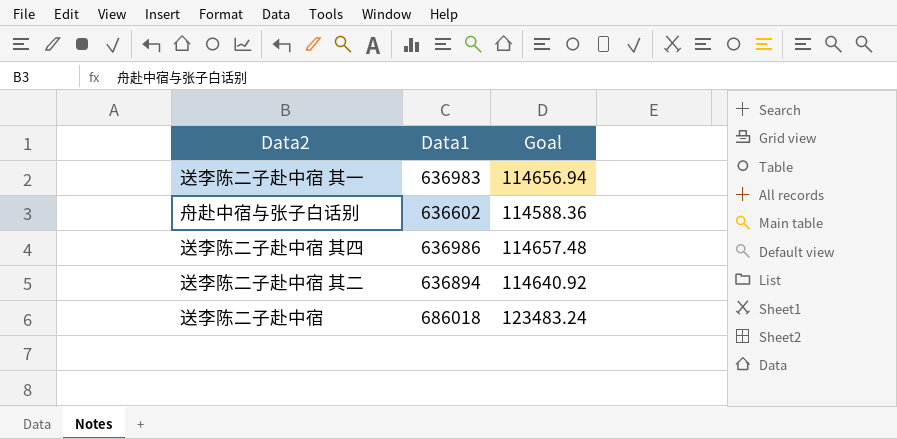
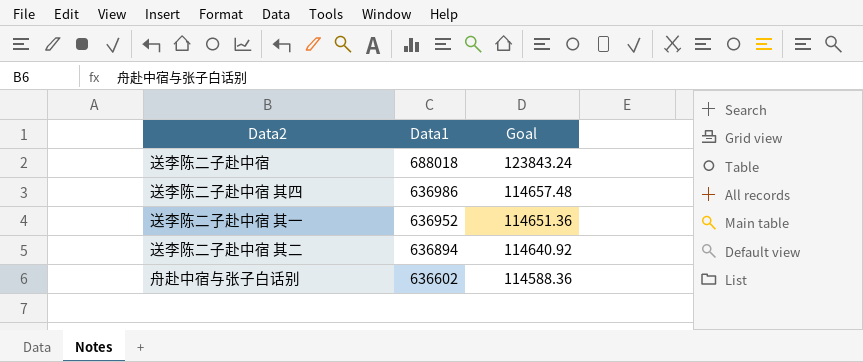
row order: none -> Data1 descending
送李陈二子赴中宿 | Data1: 686018 -> 688018
送李陈二子赴中宿 | Goal: 123483.24 -> 123843.24
送李陈二子赴中宿 其一 | Data1: 636983 -> 636952
送李陈二子赴中宿 其一 | Goal: 114656.94 -> 114651.36

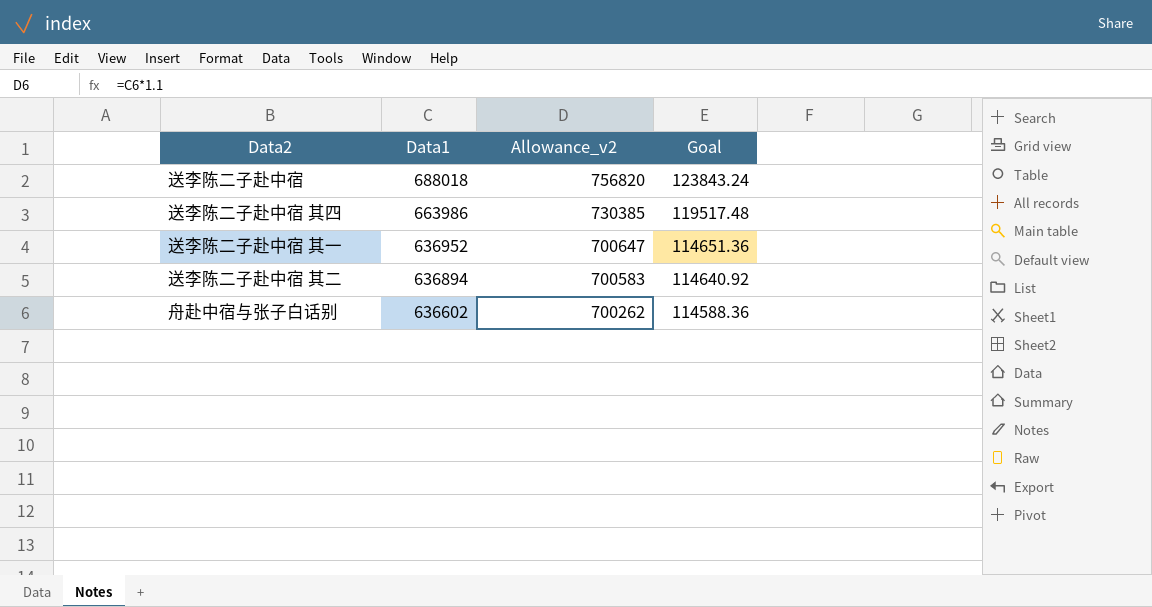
column Allowance_v2 | formula: none -> [Data1] * 1.1
送李陈二子赴中宿 其四 | Data1: 636986 -> 663986
送李陈二子赴中宿 其四 | Goal: 114657.48 -> 119517.48

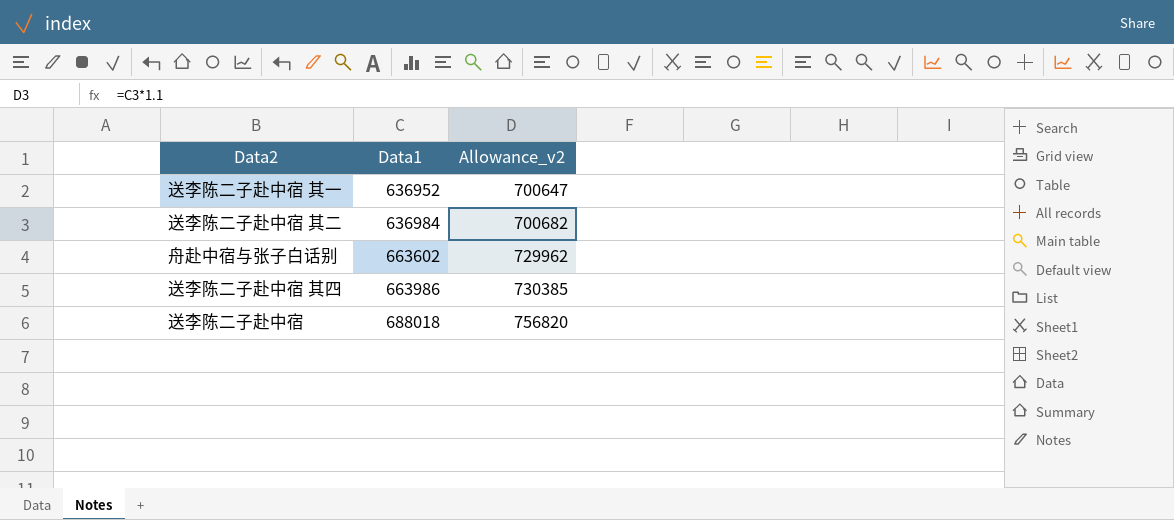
row order: Data1 descending -> Data1 ascending
column Goal | formula: [Data1] * 0.18 -> none
送李陈二子赴中宿 其二 | Data1: 636894 -> 636984
送李陈二子赴中宿 其二 | Allowance_v2: 700583 -> 700682
舟赴中宿与张子白话别 | Data1: 636602 -> 663602
舟赴中宿与张子白话别 | Allowance_v2: 700262 -> 729962

